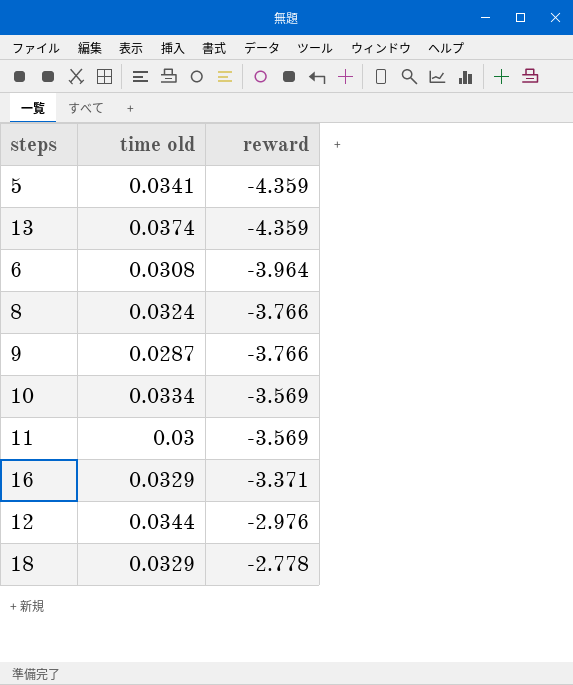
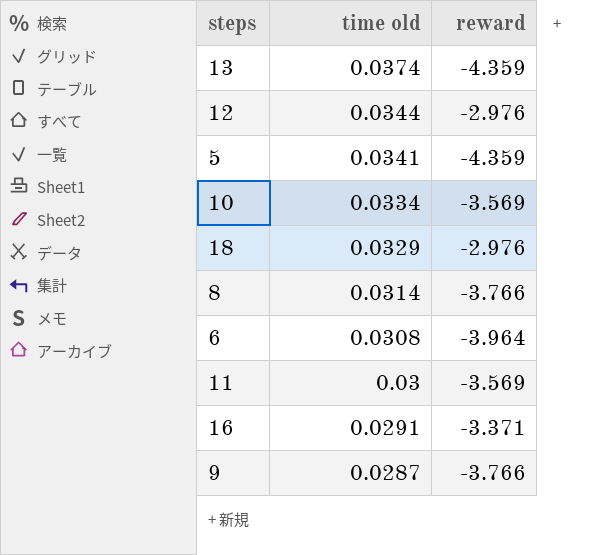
row order: reward ascending -> time old descending
18 | reward: -2.778 -> -2.976
8 | time old: 0.0324 -> 0.0314
16 | time old: 0.0329 -> 0.0291

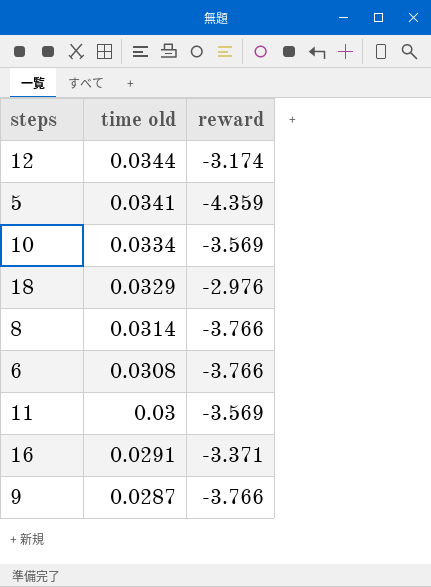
row 13: 0.0374 | -4.359 -> none
12 | reward: -2.976 -> -3.174
6 | reward: -3.964 -> -3.766

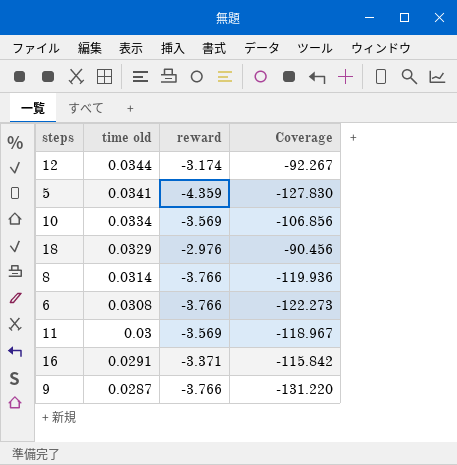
column Coverage | formula: none -> [reward] / [time old]

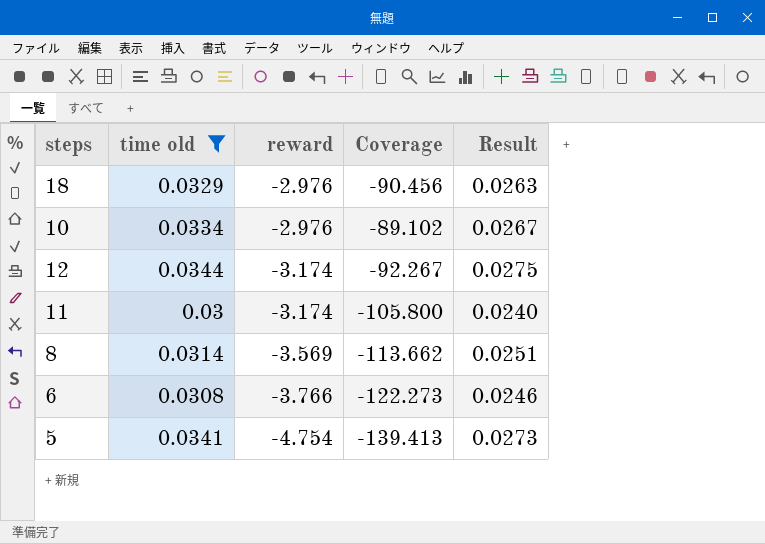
filter: none -> time old >= 0.03
row order: time old descending -> reward descending
column Result | formula: none -> [time old] * 0.8
10 | reward: -3.569 -> -2.976
10 | Coverage: -106.856 -> -89.102
11 | reward: -3.569 -> -3.174
11 | Coverage: -118.967 -> -105.800
8 | reward: -3.766 -> -3.569
8 | Coverage: -119.936 -> -113.662
5 | reward: -4.359 -> -4.754
5 | Coverage: -127.830 -> -139.413

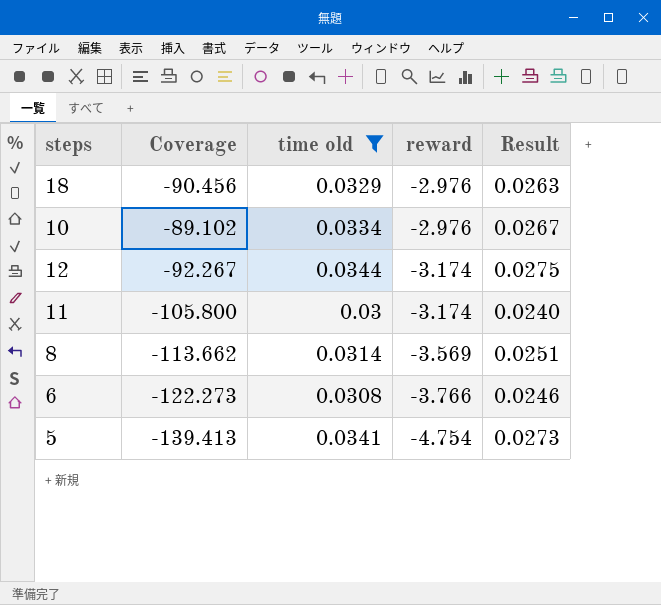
column Coverage | position: 4 -> 2

